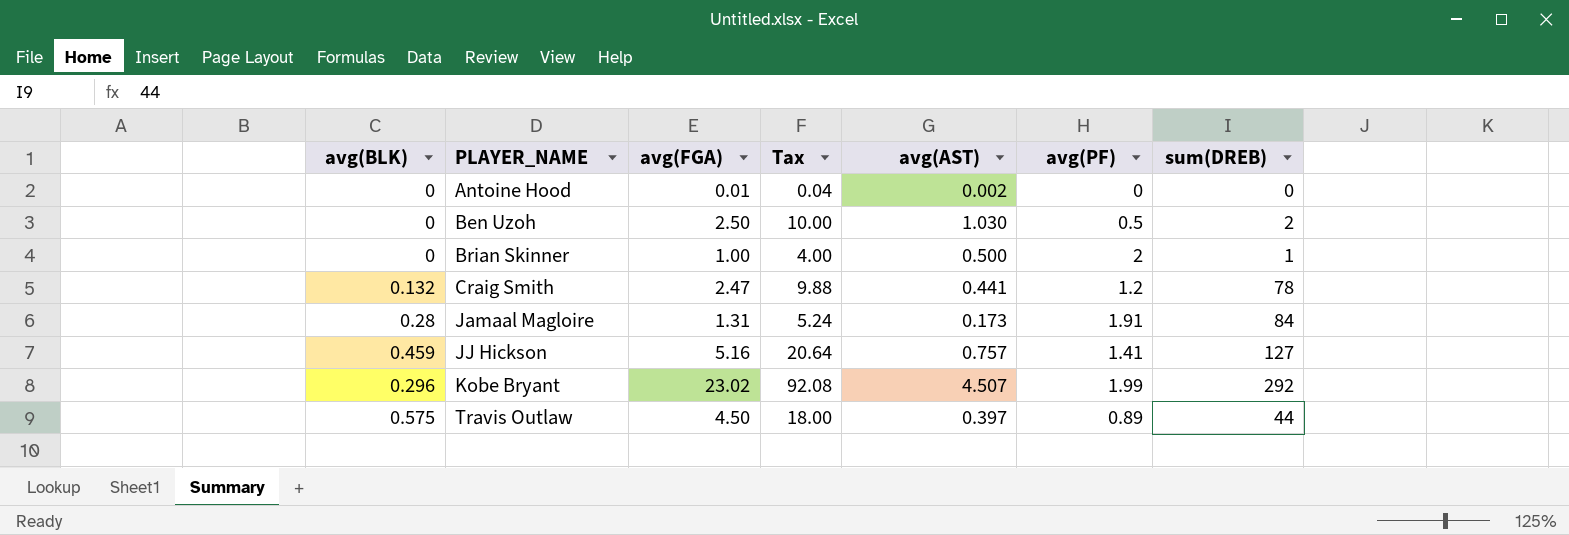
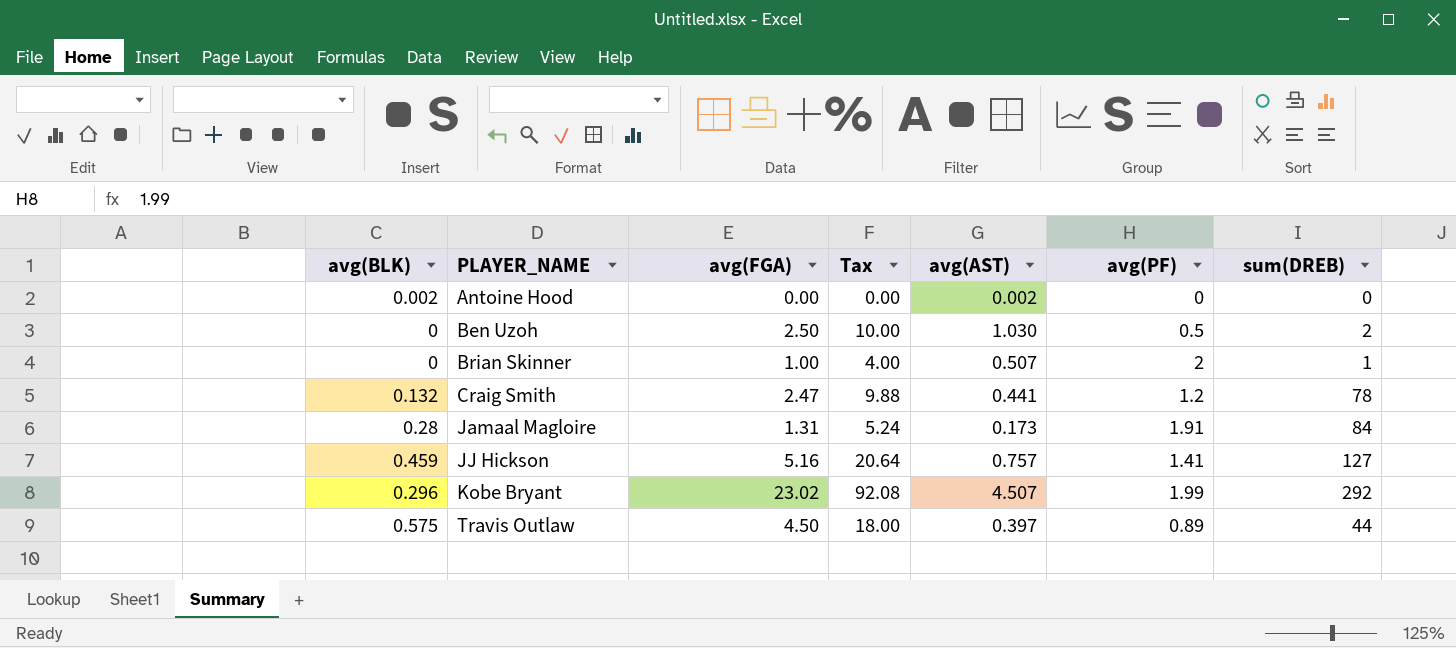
Antoine Hood | avg(BLK): 0 -> 0.002
Antoine Hood | avg(FGA): 0.01 -> 0.00
Antoine Hood | Tax: 0.04 -> 0.00
Brian Skinner | avg(AST): 0.500 -> 0.507

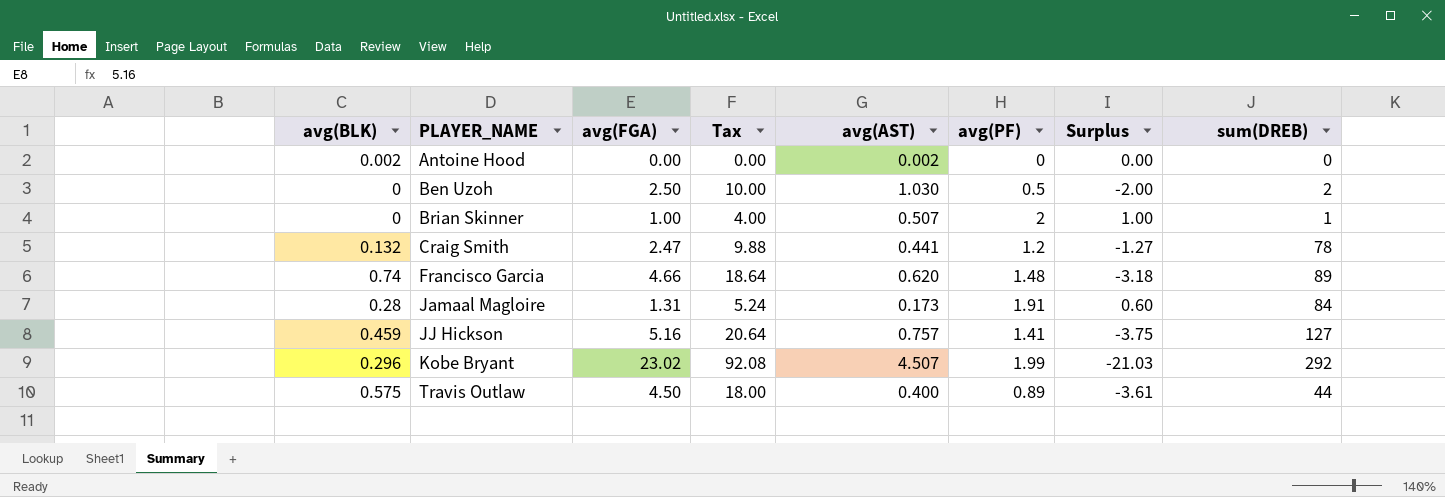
column Surplus | formula: none -> [avg(PF)] - [avg(FGA)]
row Francisco Garcia: none -> 0.74 | 4.66 | 18.64 | 0.620 | 1.48 | -3.18 | 89
Travis Outlaw | avg(AST): 0.397 -> 0.400

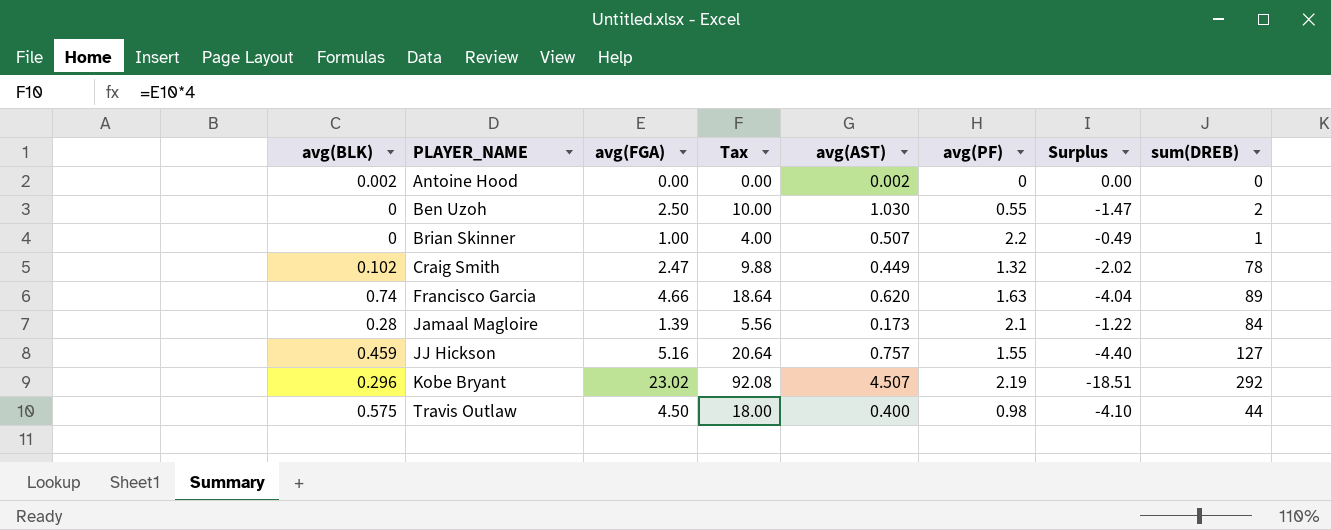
column Surplus | formula: [avg(PF)] - [avg(FGA)] -> [avg(AST)] - [avg(FGA)]
Ben Uzoh | avg(PF): 0.5 -> 0.55
Brian Skinner | avg(PF): 2 -> 2.2
Craig Smith | avg(BLK): 0.132 -> 0.102
Craig Smith | avg(AST): 0.441 -> 0.449
Craig Smith | avg(PF): 1.2 -> 1.32
Francisco Garcia | avg(PF): 1.48 -> 1.63
Jamaal Magloire | avg(FGA): 1.31 -> 1.39
Jamaal Magloire | Tax: 5.24 -> 5.56
Jamaal Magloire | avg(PF): 1.91 -> 2.1
JJ Hickson | avg(PF): 1.41 -> 1.55
Kobe Bryant | avg(PF): 1.99 -> 2.19
Travis Outlaw | avg(PF): 0.89 -> 0.98

